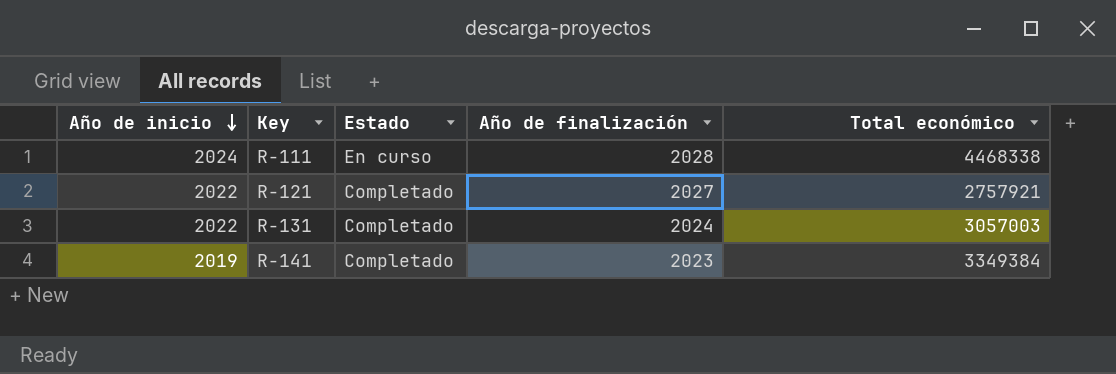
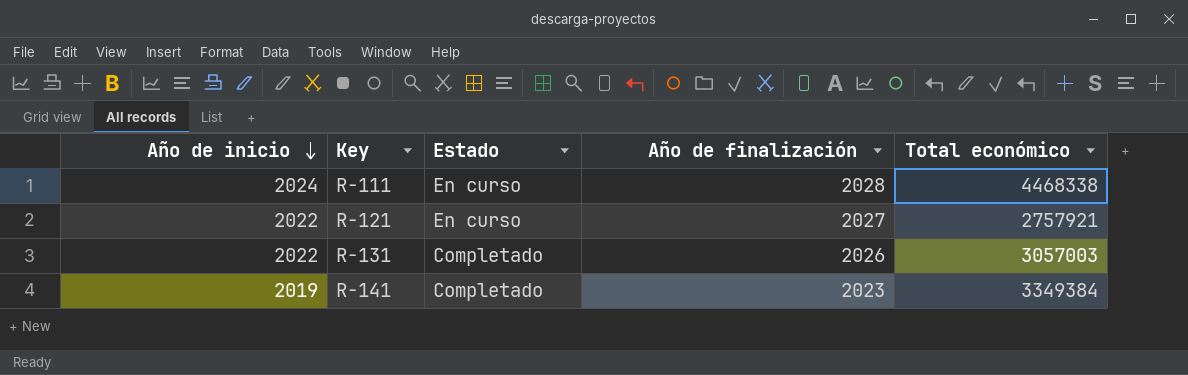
R-121 | Estado: Completado -> En curso
R-131 | Año de finalización: 2024 -> 2026

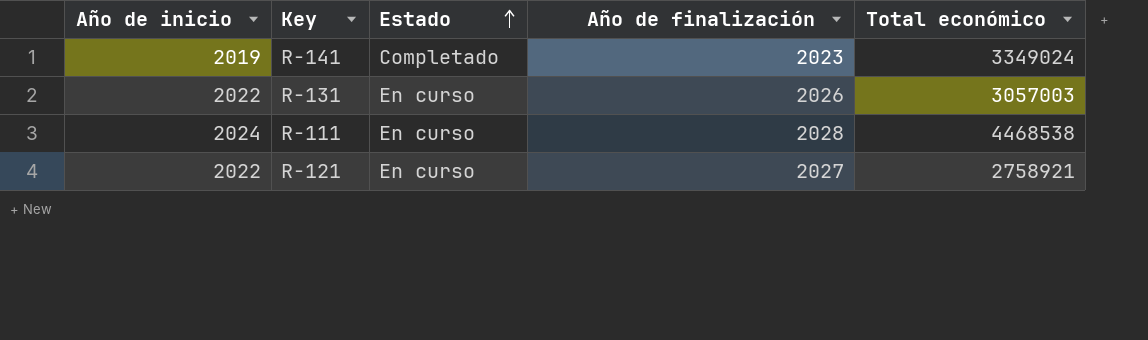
row order: Año de inicio descending -> Estado ascending
R-141 | Total económico: 3349384 -> 3349024
R-131 | Estado: Completado -> En curso
R-111 | Total económico: 4468338 -> 4468538
R-121 | Total económico: 2757921 -> 2758921

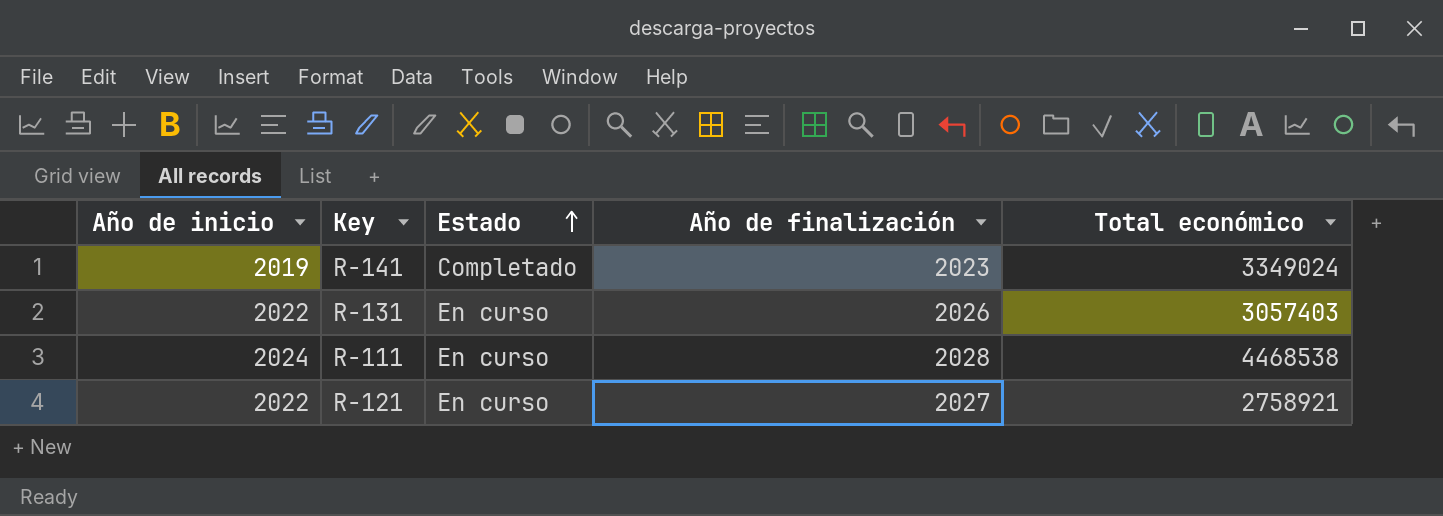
R-131 | Total económico: 3057003 -> 3057403

